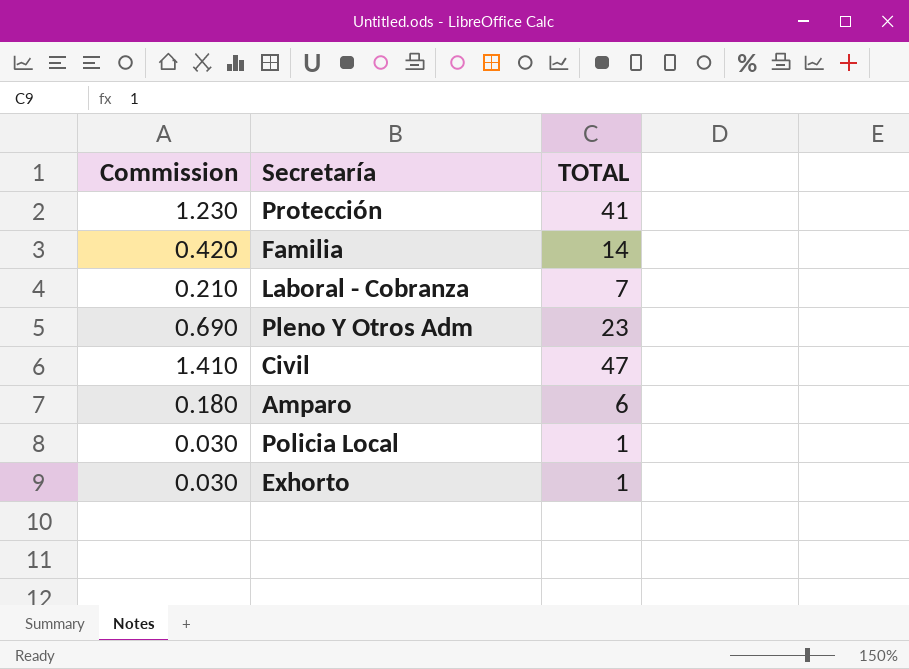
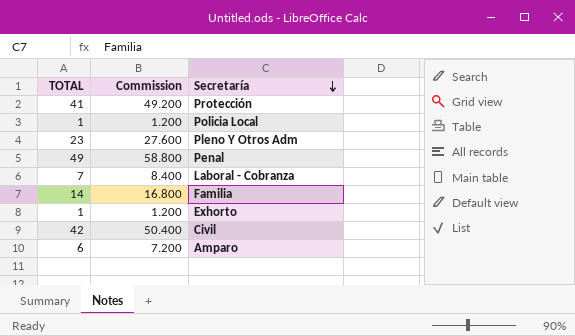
row order: none -> Secretaría descending
column TOTAL | position: 3 -> 1
column Commission | formula: [TOTAL] * 0.03 -> [TOTAL] * 1.2
row Penal: none -> 49 | 58.800
Civil | TOTAL: 47 -> 42

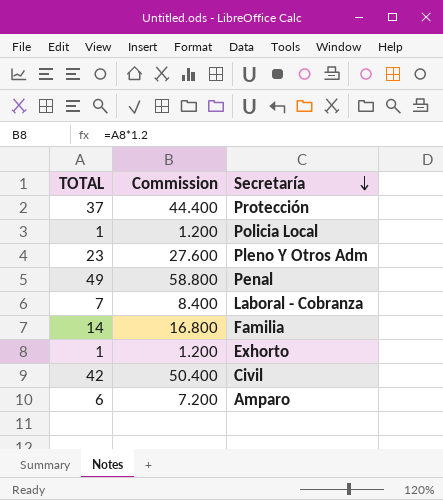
Protección | TOTAL: 41 -> 37
Protección | Commission: 49.200 -> 44.400

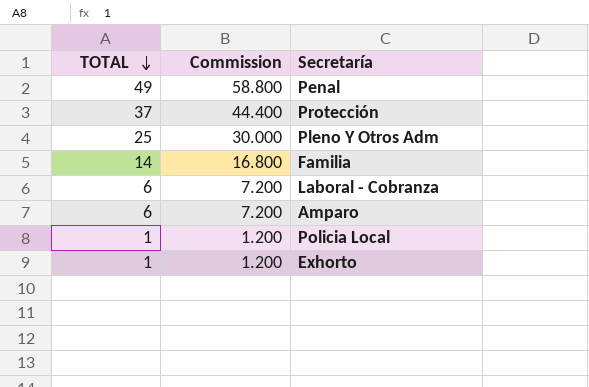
row order: Secretaría descending -> TOTAL descending
row Civil: 42 | 50.400 -> none
Pleno Y Otros Adm | TOTAL: 23 -> 25
Pleno Y Otros Adm | Commission: 27.600 -> 30.000
Laboral - Cobranza | TOTAL: 7 -> 6
Laboral - Cobranza | Commission: 8.400 -> 7.200

